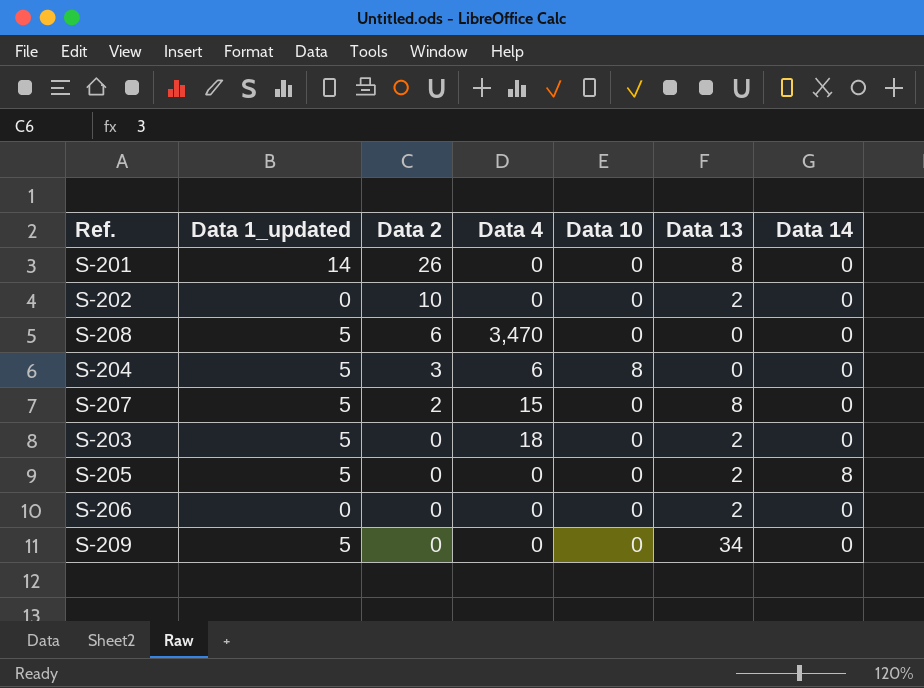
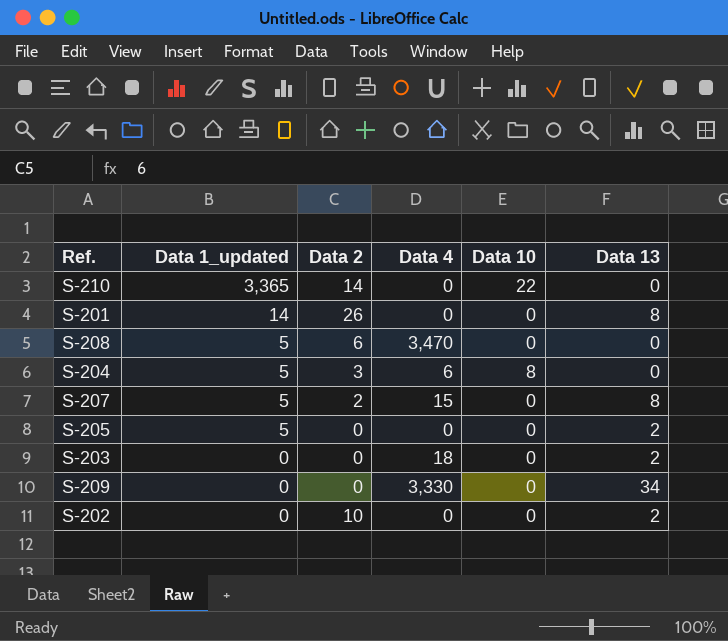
row order: Data 2 descending -> Data 1_updated descending
column Data 14 | position: 7 -> none
row S-206: 0 | 0 | 0 | 0 | 2 | 0 -> none
row S-210: none -> 3,365 | 14 | 0 | 22 | 0
S-203 | Data 1_updated: 5 -> 0
S-209 | Data 1_updated: 5 -> 0
S-209 | Data 4: 0 -> 3,330

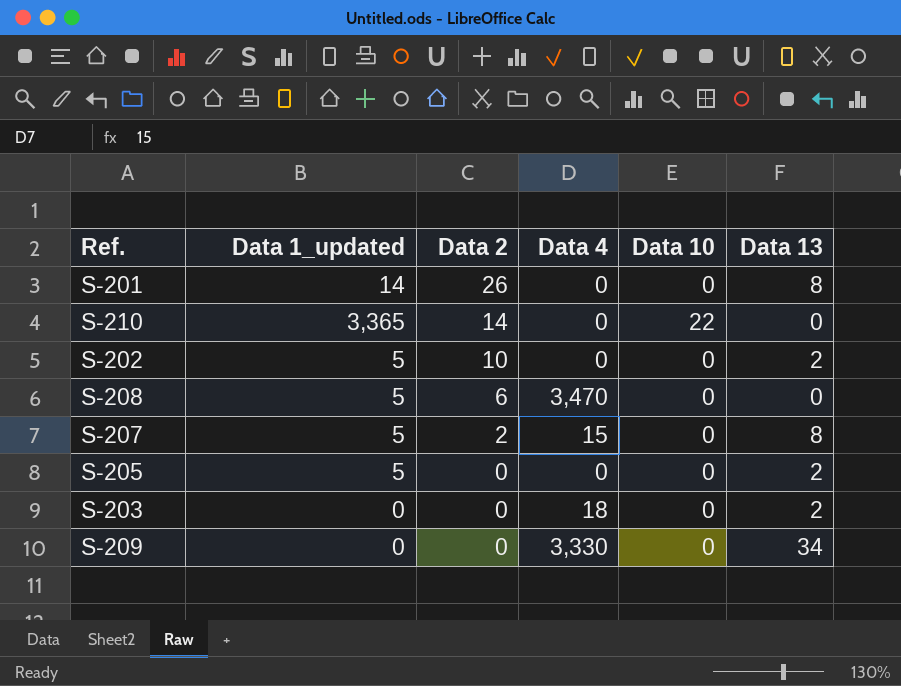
row order: Data 1_updated descending -> Data 2 descending
row S-204: 5 | 3 | 6 | 8 | 0 -> none
S-202 | Data 1_updated: 0 -> 5

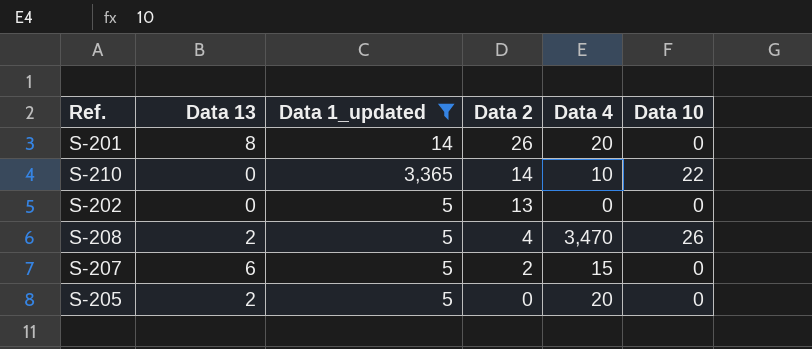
filter: none -> Data 1_updated != 0
column Data 13 | position: 6 -> 2
S-201 | Data 4: 0 -> 20
S-210 | Data 4: 0 -> 10
S-202 | Data 13: 2 -> 0
S-202 | Data 2: 10 -> 13
S-208 | Data 13: 0 -> 2
S-208 | Data 2: 6 -> 4
S-208 | Data 10: 0 -> 26
S-207 | Data 13: 8 -> 6
S-205 | Data 4: 0 -> 20

